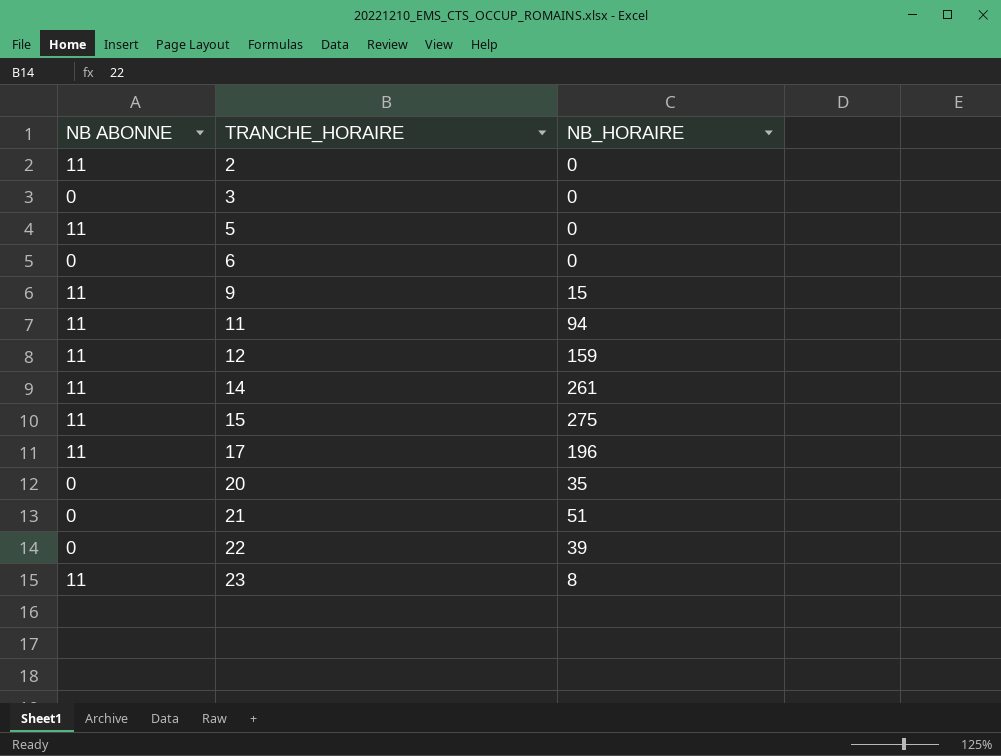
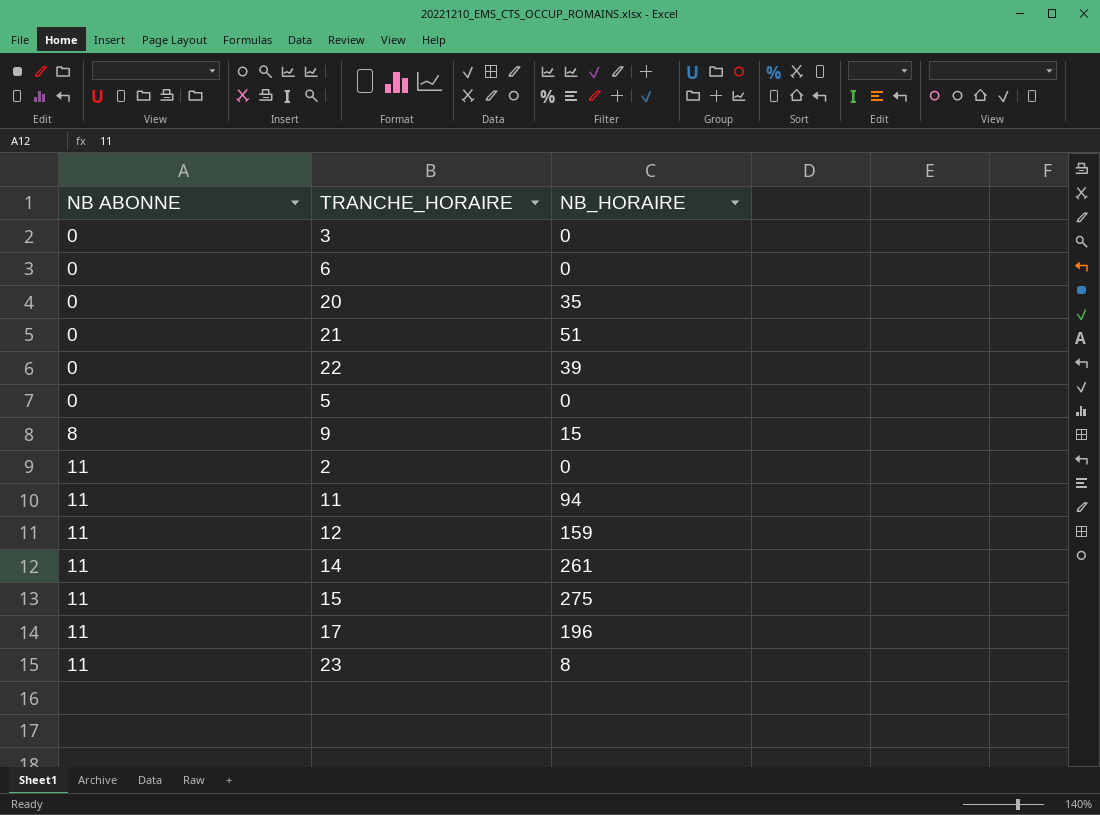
row order: TRANCHE_HORAIRE ascending -> NB ABONNE ascending
5 | NB ABONNE: 11 -> 0
9 | NB ABONNE: 11 -> 8

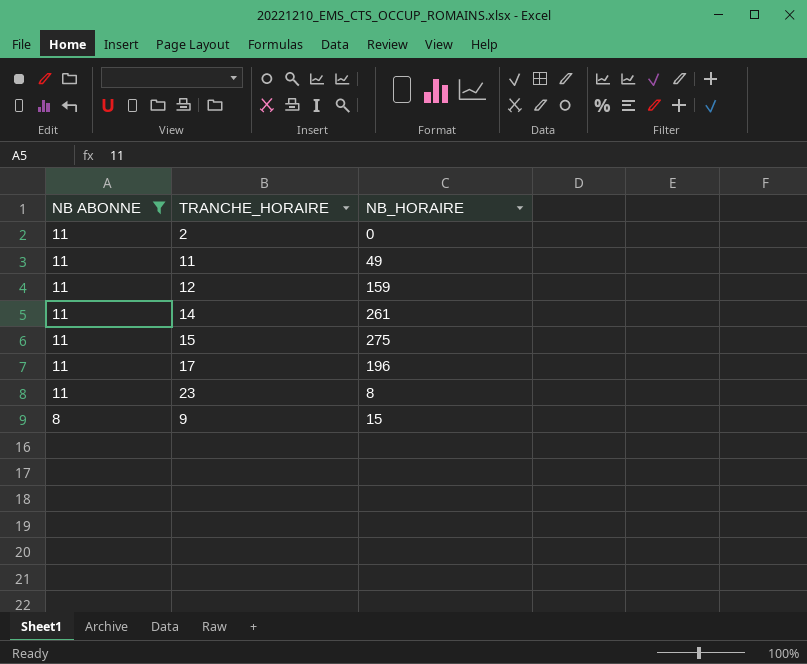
filter: none -> NB ABONNE != 0
row order: NB ABONNE ascending -> NB ABONNE descending
11 | NB_HORAIRE: 94 -> 49

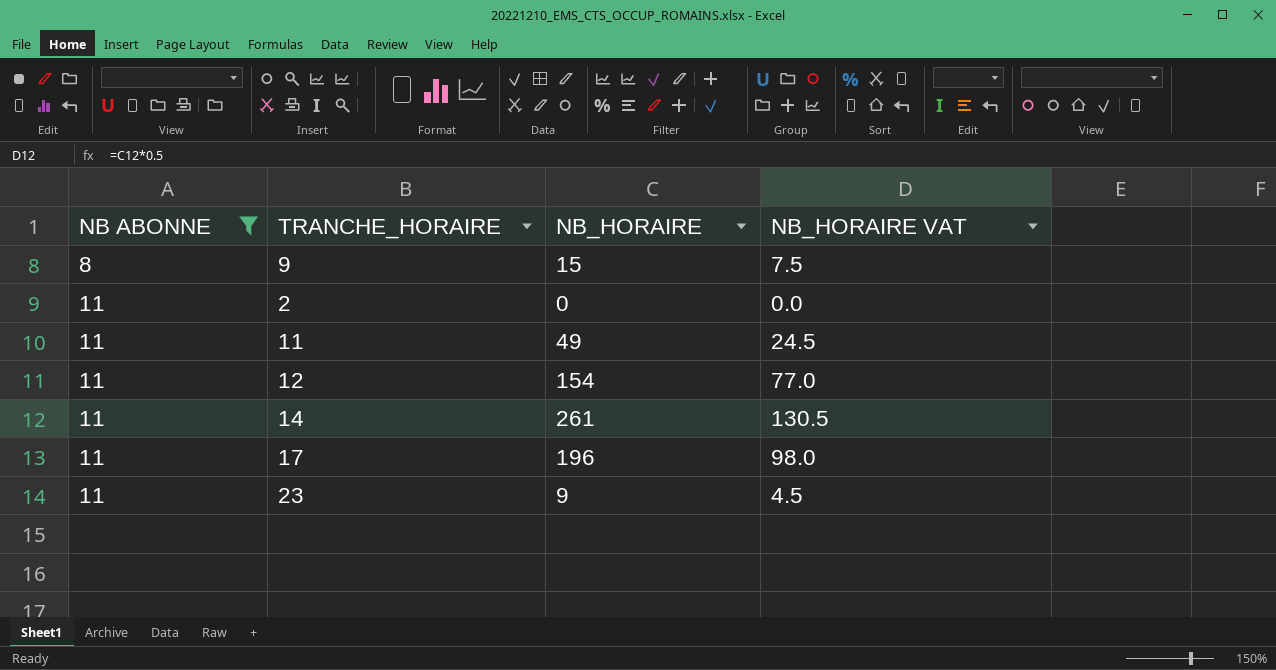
row order: NB ABONNE descending -> NB ABONNE ascending
column NB_HORAIRE VAT | formula: none -> [NB_HORAIRE] * 0.5
row 15: 11 | 275 -> none
12 | NB_HORAIRE: 159 -> 154
23 | NB_HORAIRE: 8 -> 9

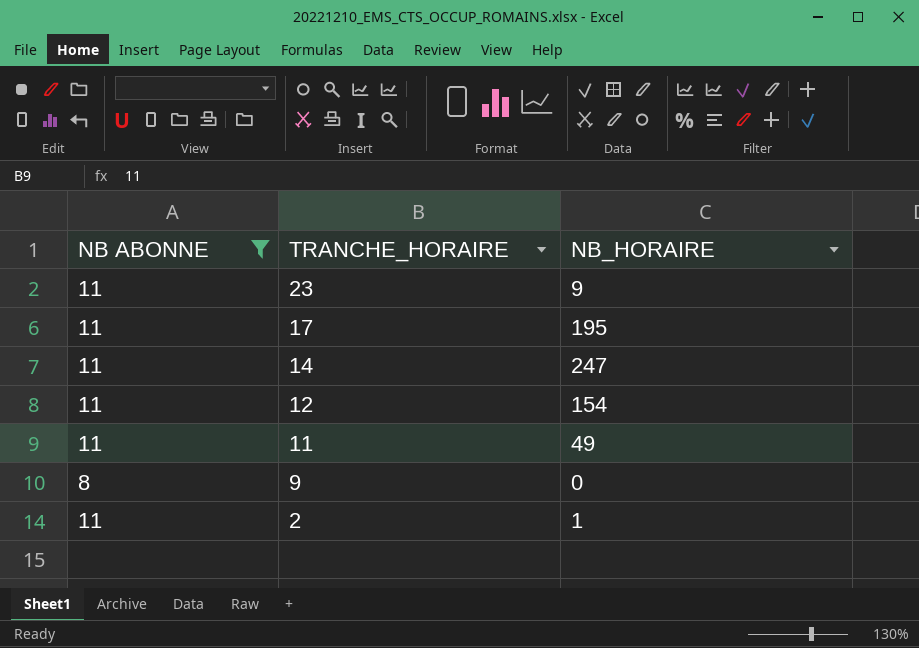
row order: NB ABONNE ascending -> TRANCHE_HORAIRE descending
column NB_HORAIRE VAT | formula: [NB_HORAIRE] * 0.5 -> none
17 | NB_HORAIRE: 196 -> 195
14 | NB_HORAIRE: 261 -> 247
9 | NB_HORAIRE: 15 -> 0
2 | NB_HORAIRE: 0 -> 1

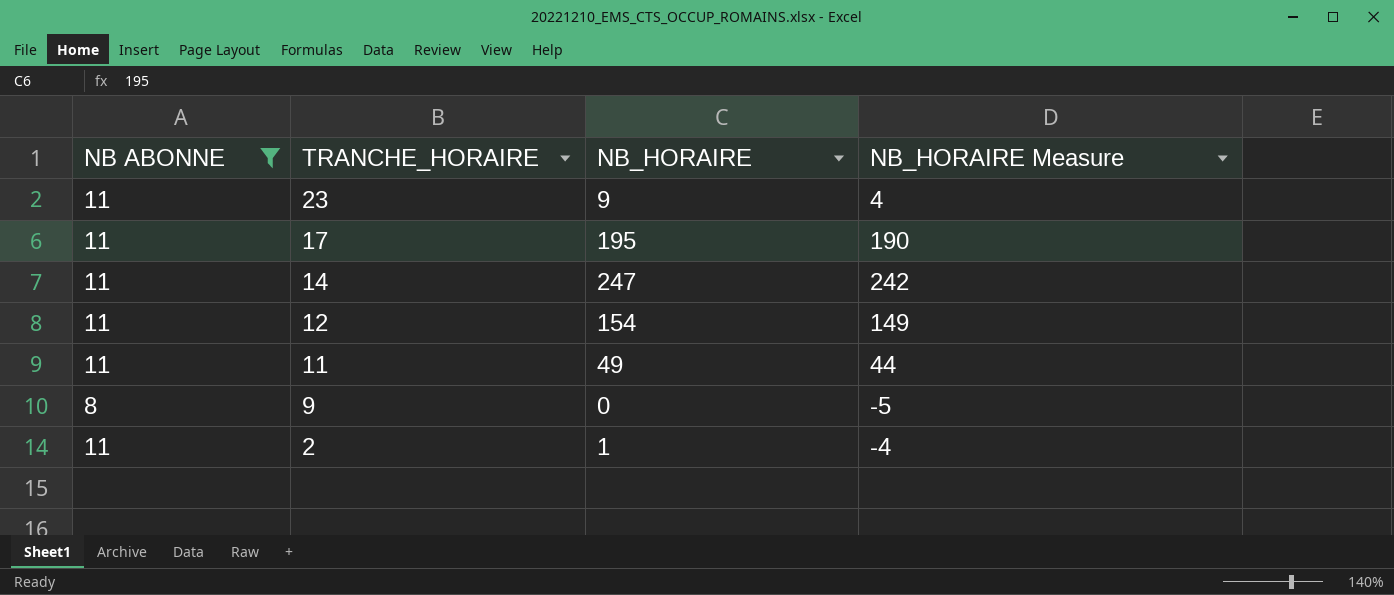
column NB_HORAIRE Measure | formula: none -> [NB_HORAIRE] - 5

